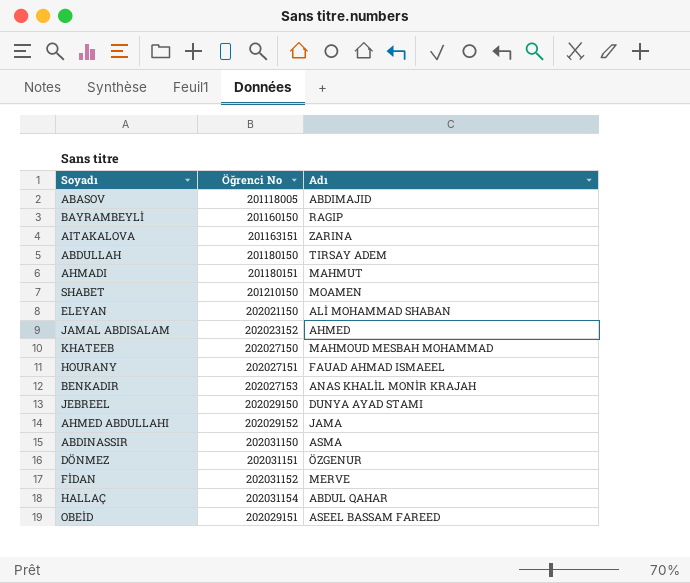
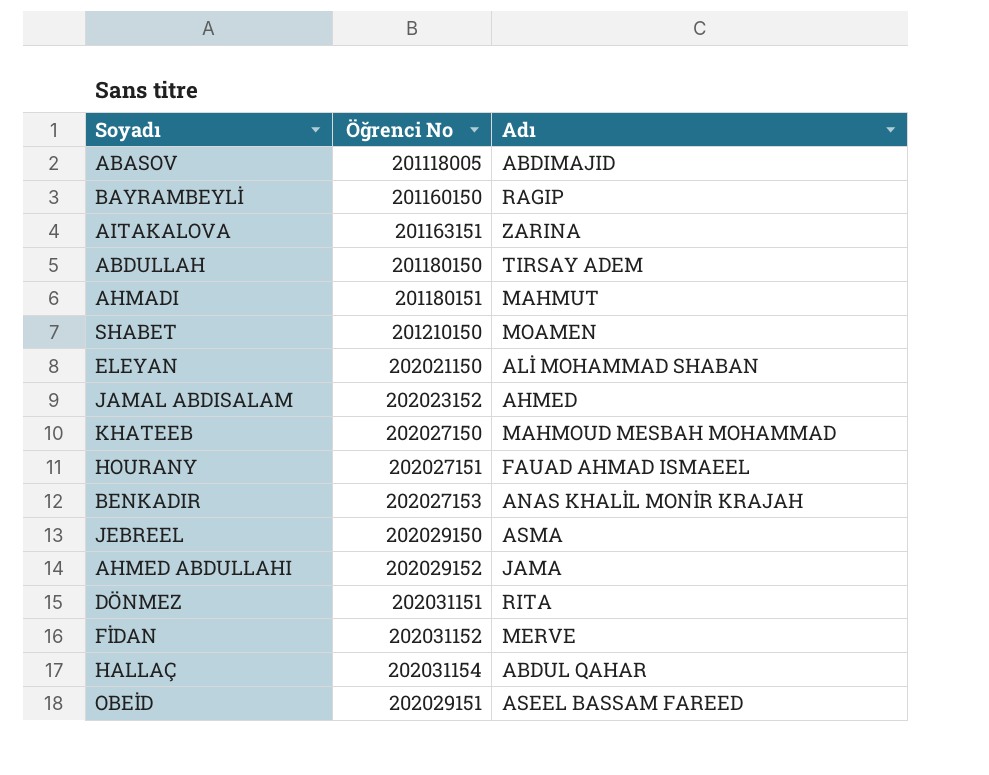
row ABDINASSIR: 202031150 | ASMA -> none
JEBREEL | Adı: DUNYA AYAD STAMI -> ASMA
DÖNMEZ | Adı: ÖZGENUR -> RITA

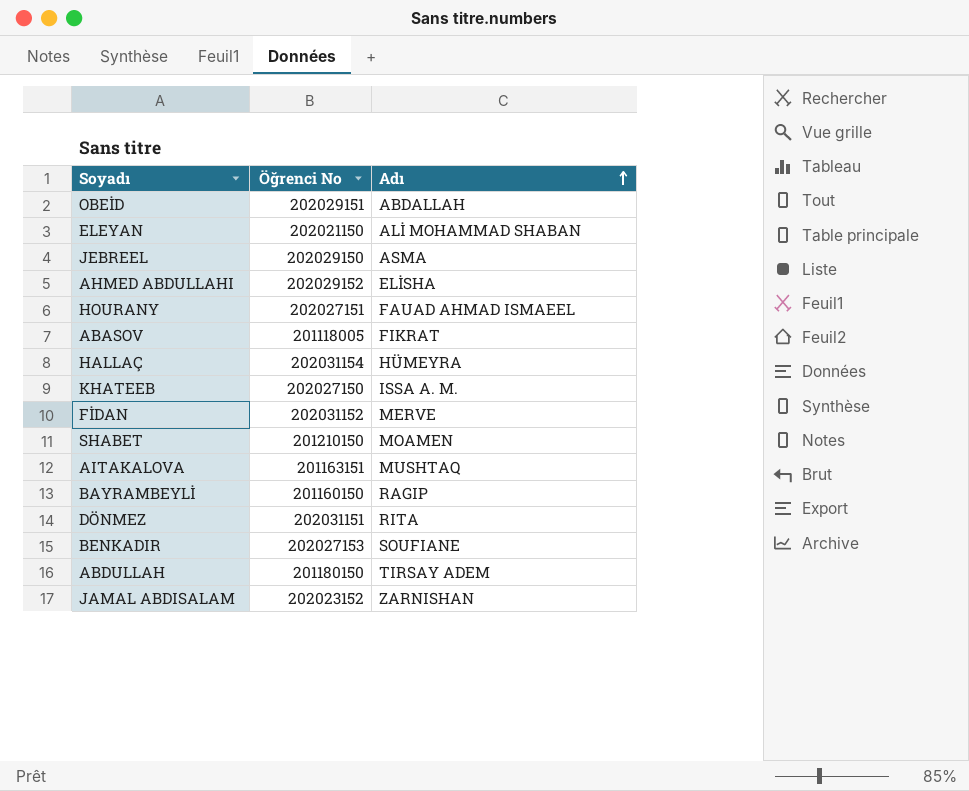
row order: none -> Adı ascending
row AHMADI: 201180151 | MAHMUT -> none
OBEİD | Adı: ASEEL BASSAM FAREED -> ABDALLAH
AHMED ABDULLAHI | Adı: JAMA -> ELİSHA
ABASOV | Adı: ABDIMAJID -> FIKRAT
HALLAÇ | Adı: ABDUL QAHAR -> HÜMEYRA
KHATEEB | Adı: MAHMOUD MESBAH MOHAMMAD -> ISSA A. M.
AITAKALOVA | Adı: ZARINA -> MUSHTAQ
BENKADIR | Adı: ANAS KHALİL MONİR KRAJAH -> SOUFIANE
JAMAL ABDISALAM | Adı: AHMED -> ZARNISHAN

